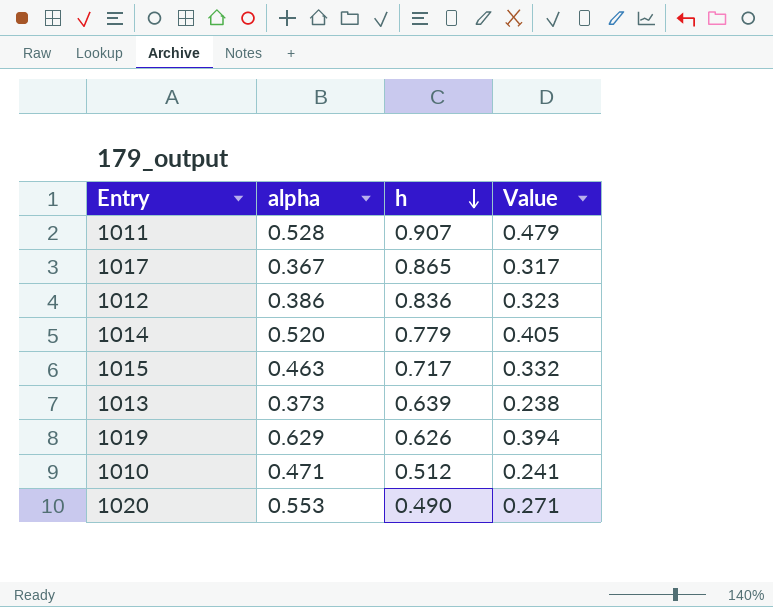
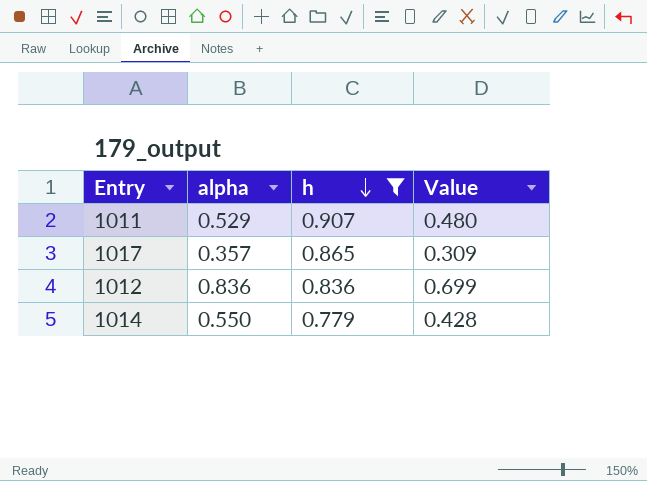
filter: none -> h >= 0.779
1011 | alpha: 0.528 -> 0.529
1011 | Value: 0.479 -> 0.480
1017 | alpha: 0.367 -> 0.357
1017 | Value: 0.317 -> 0.309
1012 | alpha: 0.386 -> 0.836
1012 | Value: 0.323 -> 0.699
1014 | alpha: 0.520 -> 0.550
1014 | Value: 0.405 -> 0.428

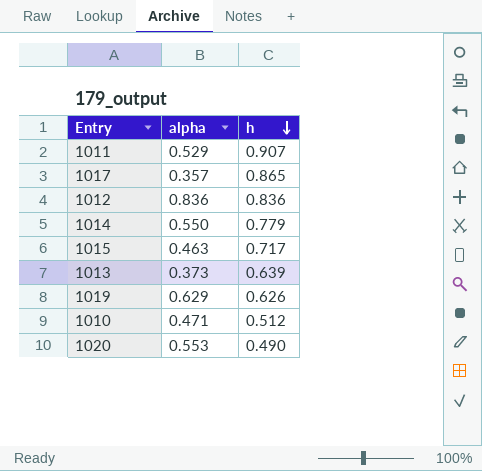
filter: h >= 0.779 -> none
column Value | formula: [alpha] * [h] -> none

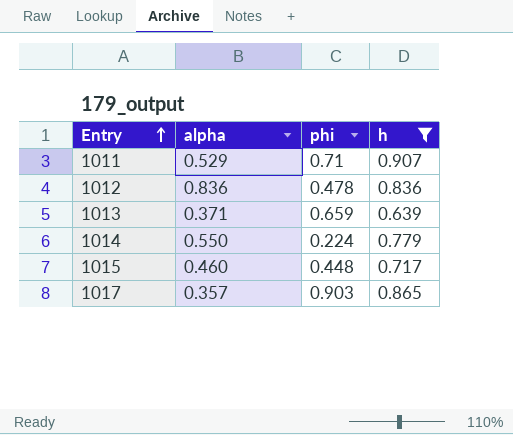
filter: none -> h >= 0.639
row order: h descending -> Entry ascending
column phi | position: none -> 3
1013 | alpha: 0.373 -> 0.371
1015 | alpha: 0.463 -> 0.460

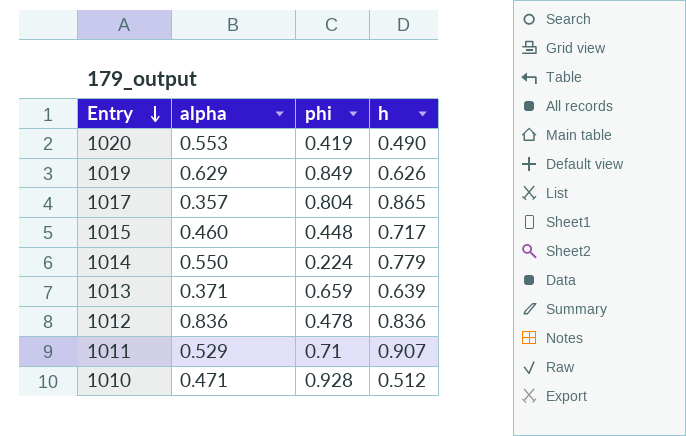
filter: h >= 0.639 -> none
row order: Entry ascending -> Entry descending
1017 | phi: 0.903 -> 0.804

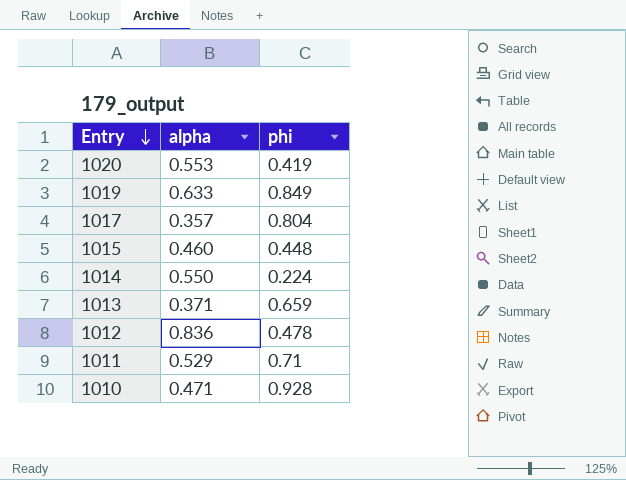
column h | position: 4 -> none
1019 | alpha: 0.629 -> 0.633

